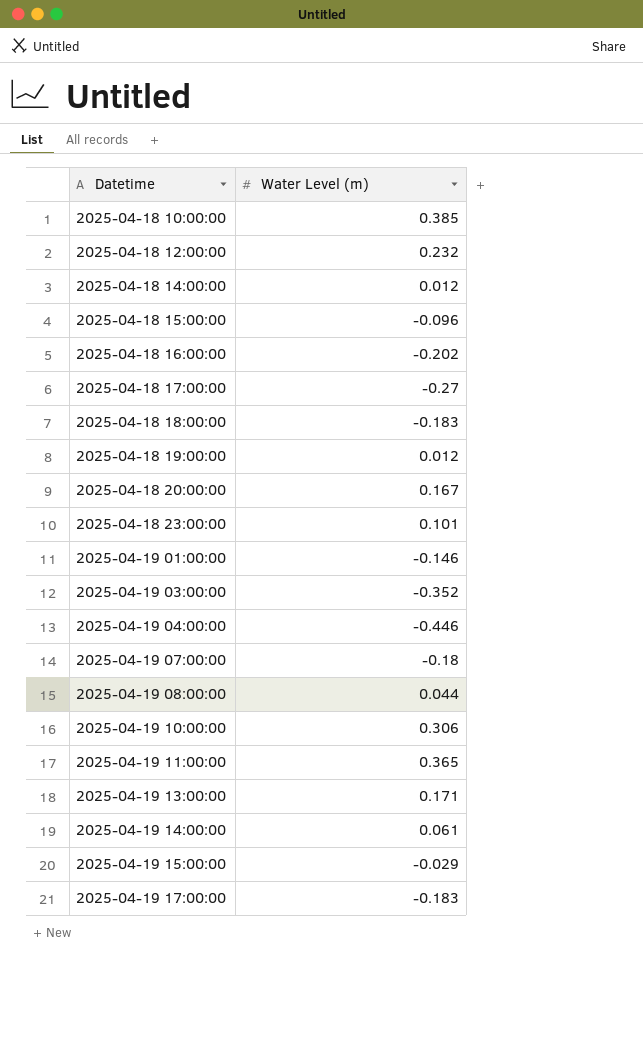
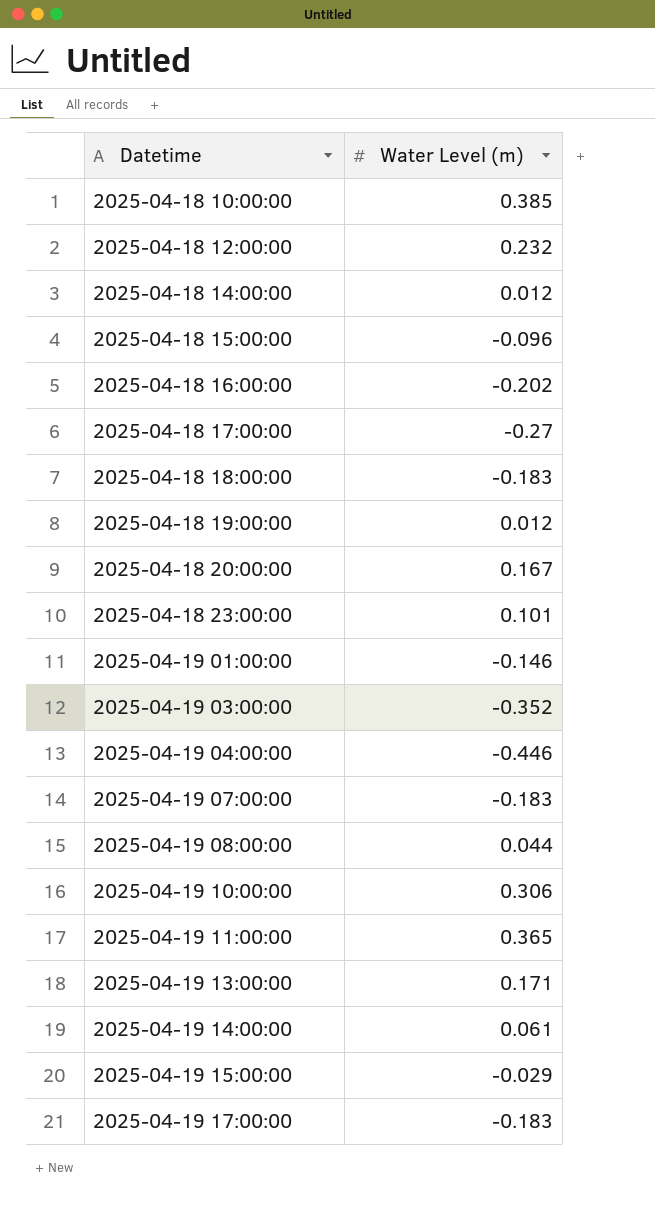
2025-04-19 07:00:00 | Water Level (m): -0.18 -> -0.183

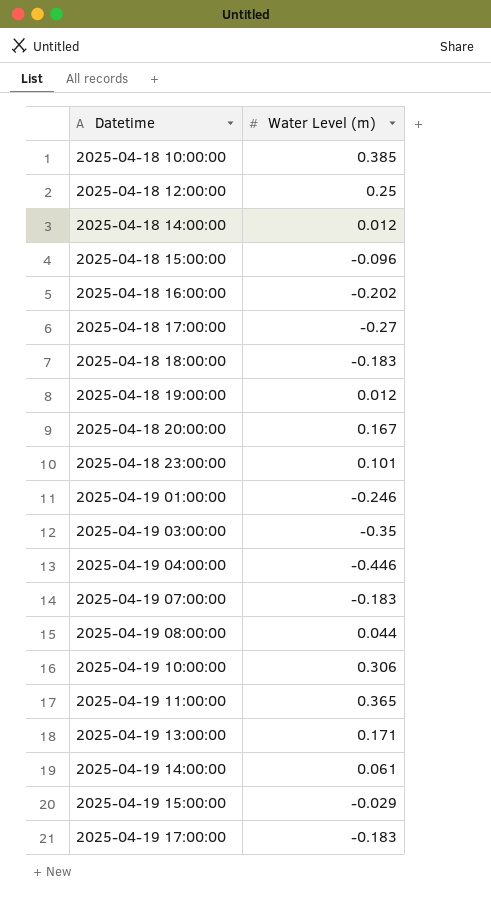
2025-04-18 12:00:00 | Water Level (m): 0.232 -> 0.25
2025-04-19 01:00:00 | Water Level (m): -0.146 -> -0.246
2025-04-19 03:00:00 | Water Level (m): -0.352 -> -0.35

